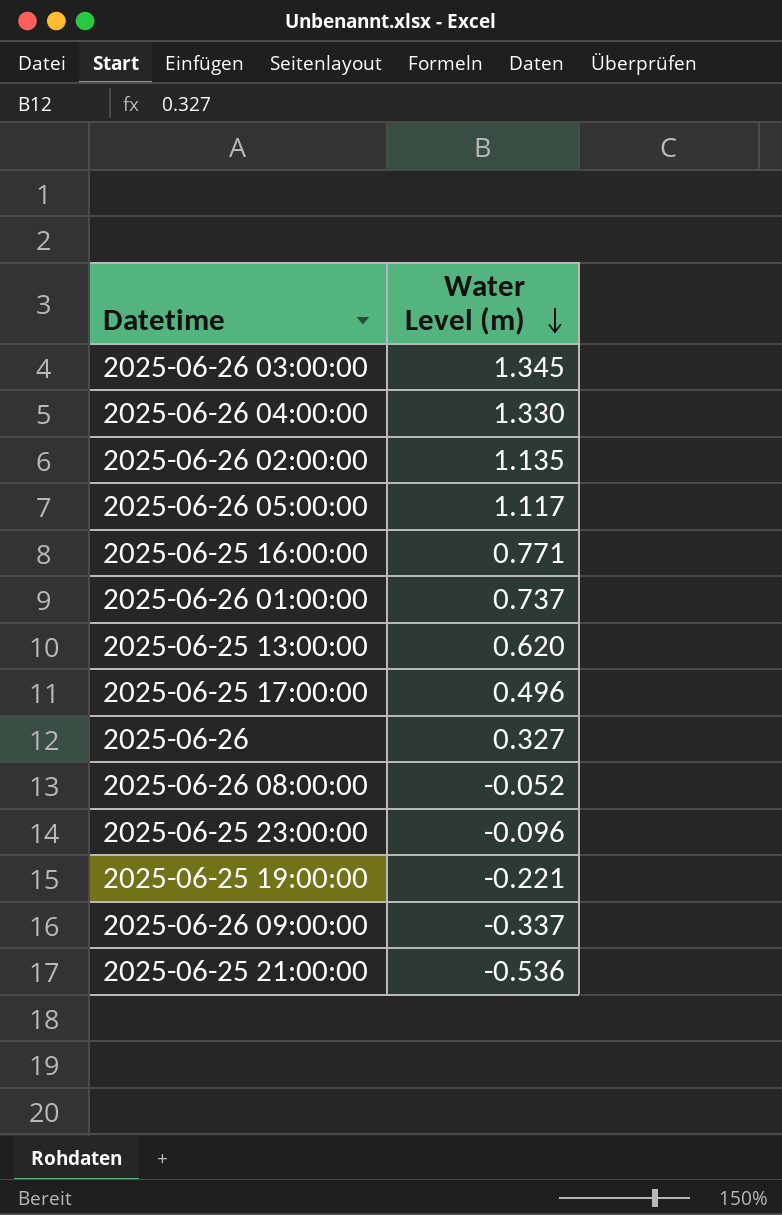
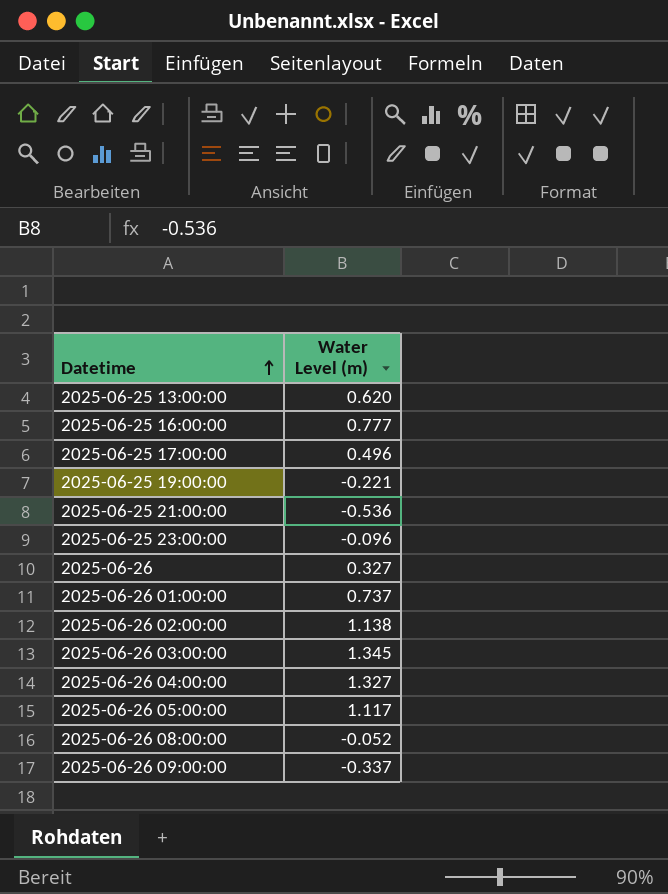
row order: Water Level (m) descending -> Datetime ascending
2025-06-25 16:00:00 | Water Level (m): 0.771 -> 0.777
2025-06-26 02:00:00 | Water Level (m): 1.135 -> 1.138
2025-06-26 04:00:00 | Water Level (m): 1.330 -> 1.327

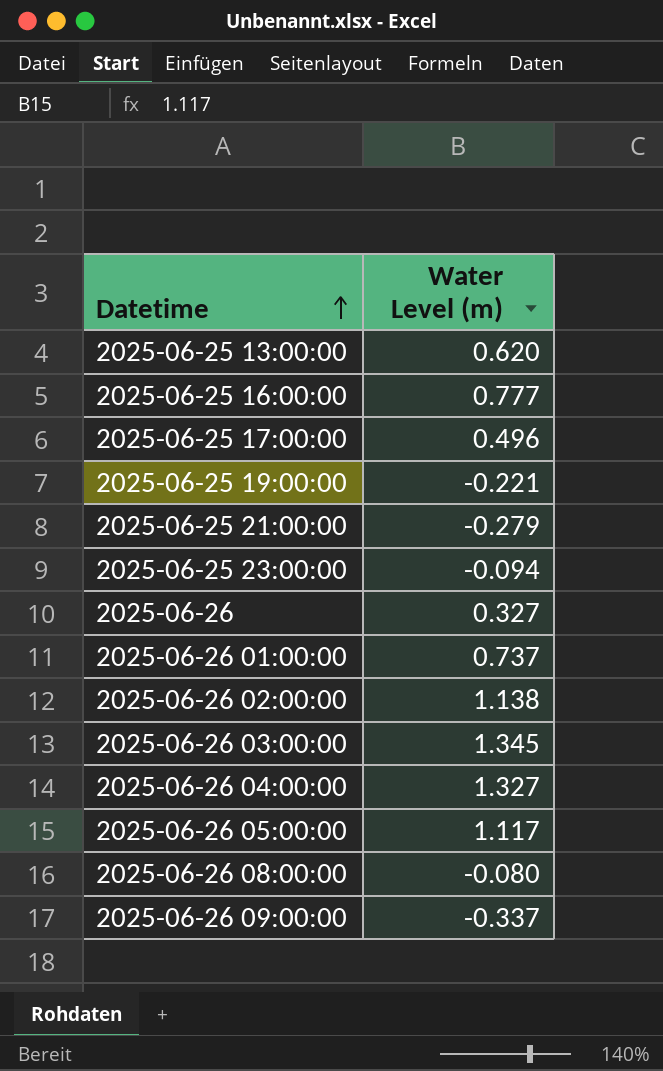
2025-06-25 21:00:00 | Water Level (m): -0.536 -> -0.279
2025-06-25 23:00:00 | Water Level (m): -0.096 -> -0.094
2025-06-26 08:00:00 | Water Level (m): -0.052 -> -0.080

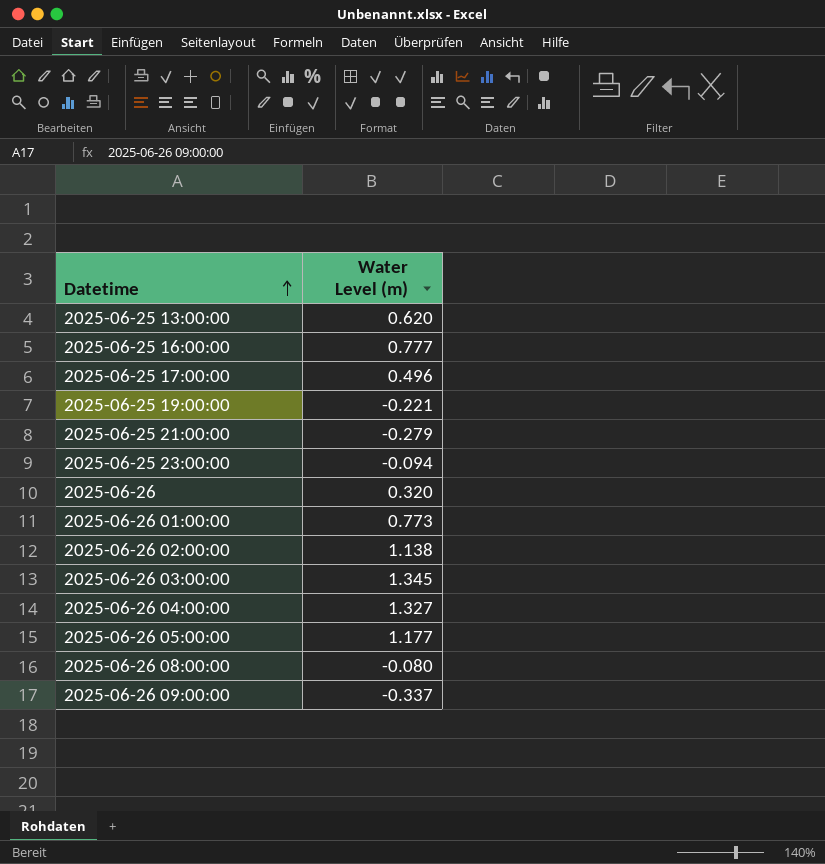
2025-06-26 | Water Level (m): 0.327 -> 0.320
2025-06-26 01:00:00 | Water Level (m): 0.737 -> 0.773
2025-06-26 05:00:00 | Water Level (m): 1.117 -> 1.177

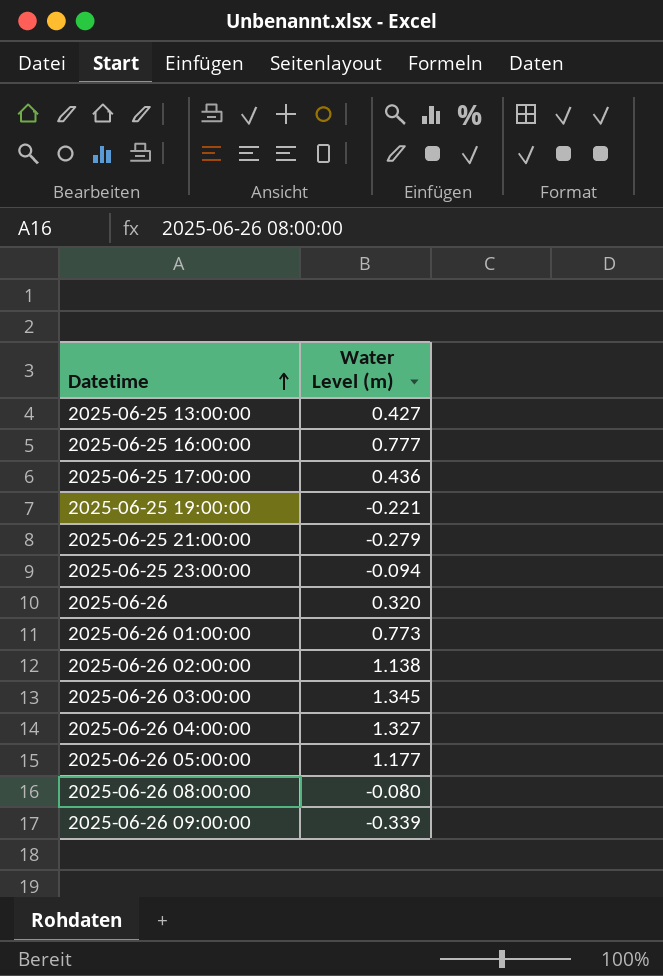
2025-06-25 13:00:00 | Water Level (m): 0.620 -> 0.427
2025-06-25 17:00:00 | Water Level (m): 0.496 -> 0.436
2025-06-26 09:00:00 | Water Level (m): -0.337 -> -0.339

